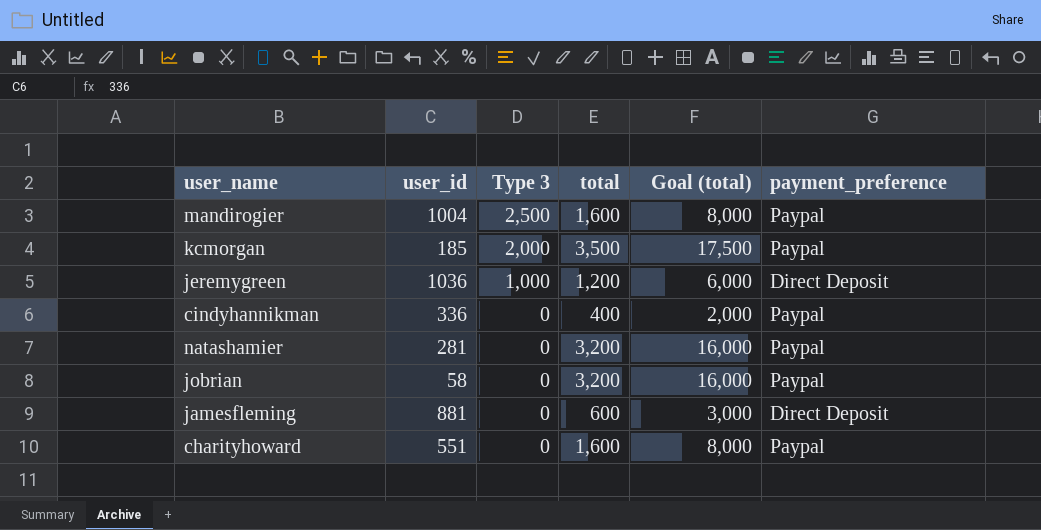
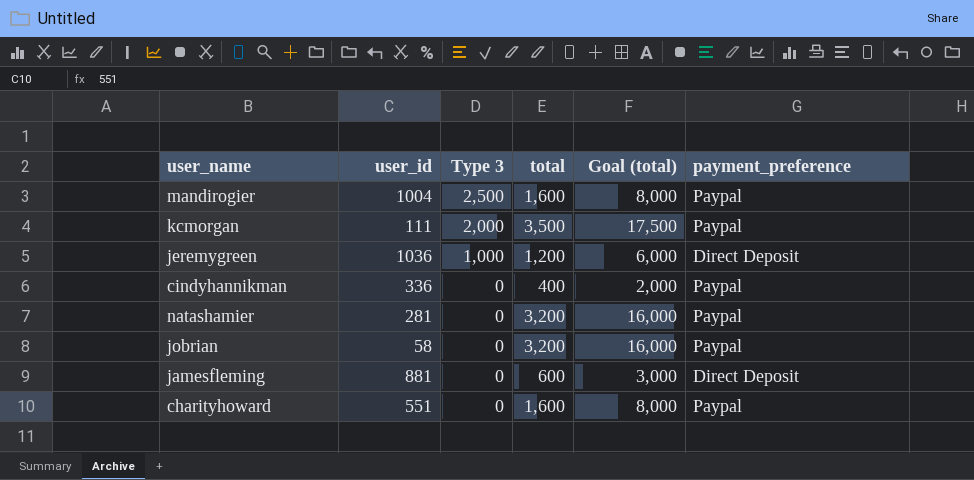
kcmorgan | user_id: 185 -> 111

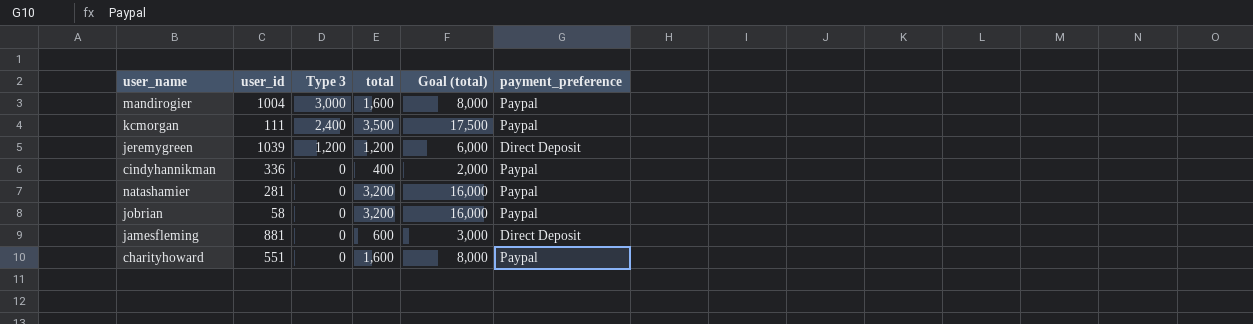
mandirogier | Type 3: 2,500 -> 3,000
kcmorgan | Type 3: 2,000 -> 2,400
jeremygreen | user_id: 1036 -> 1039
jeremygreen | Type 3: 1,000 -> 1,200

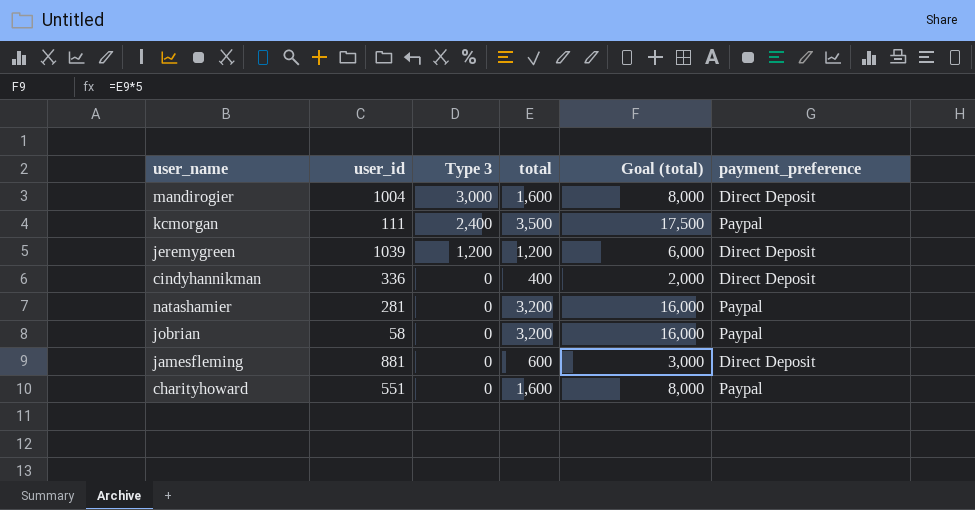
mandirogier | payment_preference: Paypal -> Direct Deposit
cindyhannikman | payment_preference: Paypal -> Direct Deposit

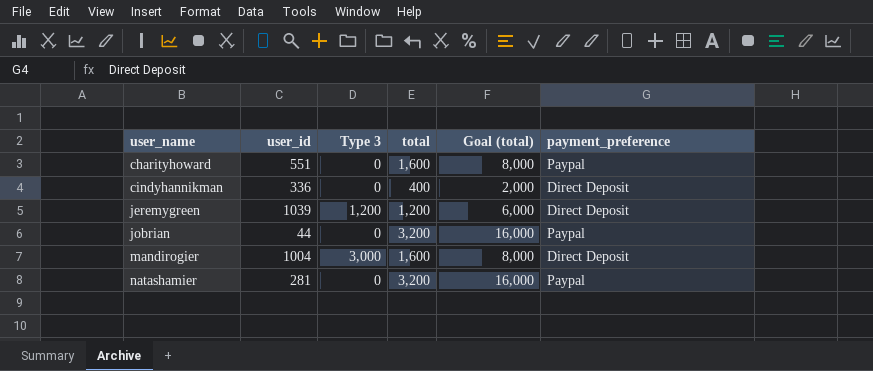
row order: Type 3 descending -> user_name ascending
row kcmorgan: 111 | 2,400 | 3,500 | 17,500 | Paypal -> none
row jamesfleming: 881 | 0 | 600 | 3,000 | Direct Deposit -> none
jobrian | user_id: 58 -> 44

